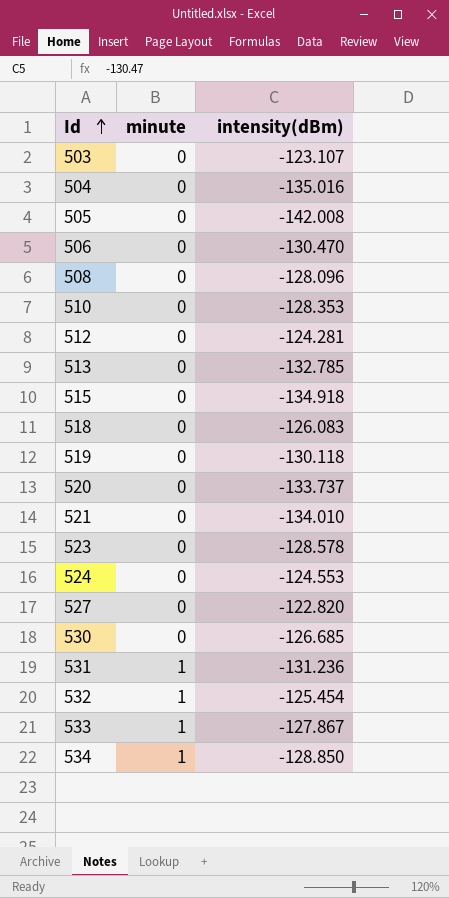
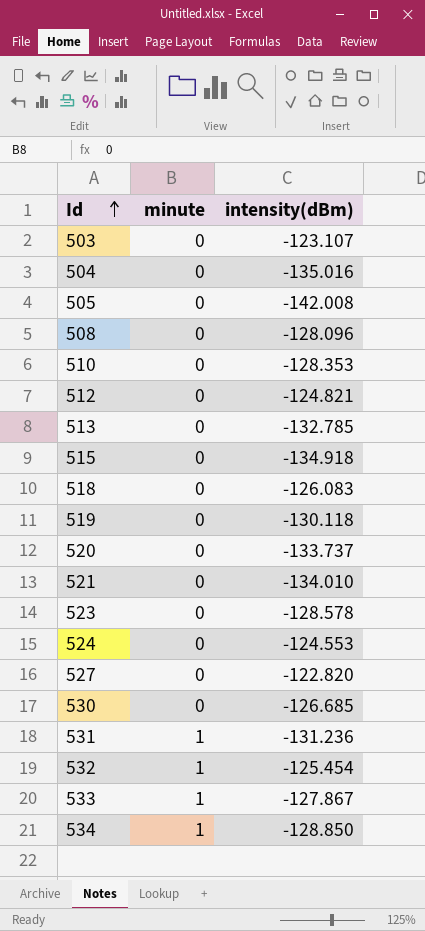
row 506: 0 | -130.470 -> none
512 | intensity(dBm): -124.281 -> -124.821

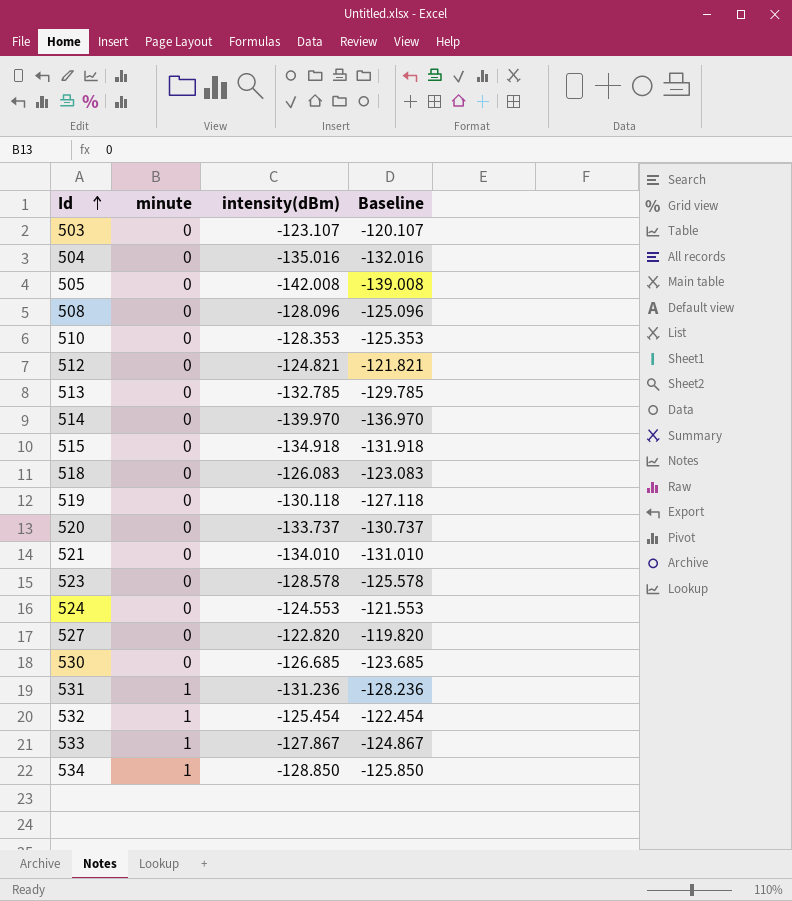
column Baseline | formula: none -> [intensity(dBm)] + 3
row 514: none -> 0 | -139.970 | -136.970

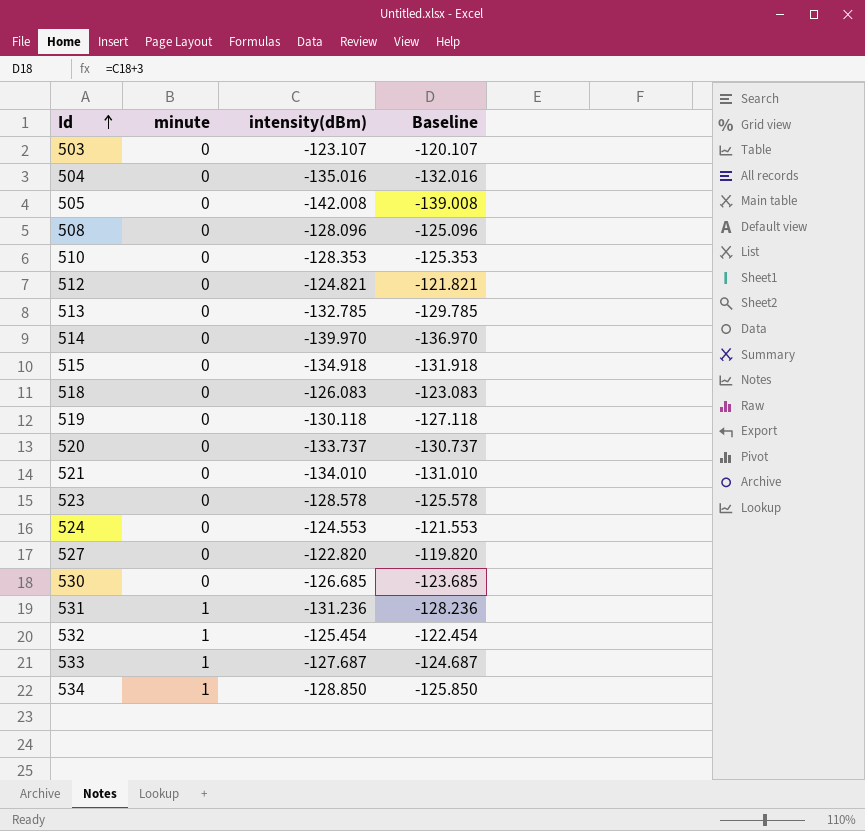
533 | intensity(dBm): -127.867 -> -127.687
533 | Baseline: -124.867 -> -124.687

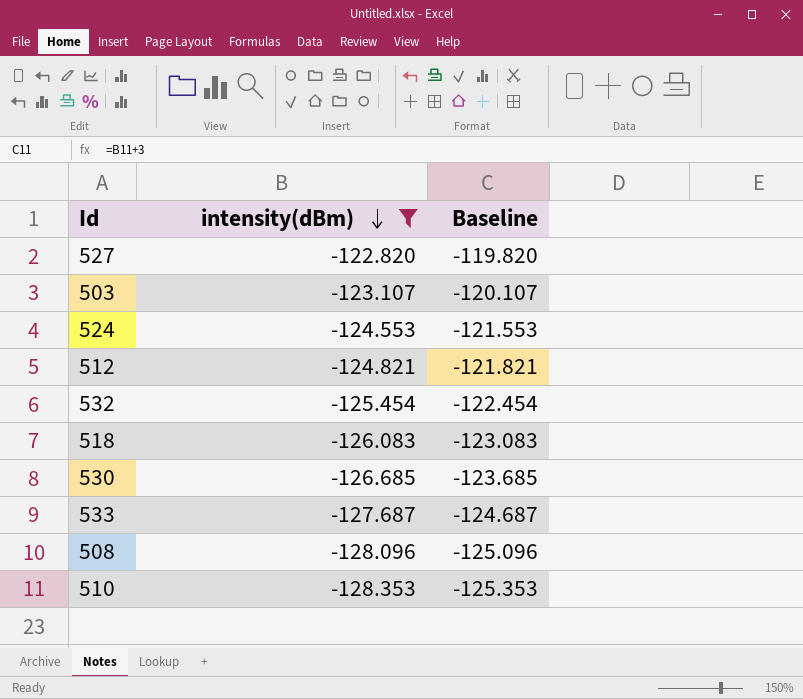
filter: none -> intensity(dBm) >= -128.353
row order: Id ascending -> intensity(dBm) descending
column minute | position: 2 -> none

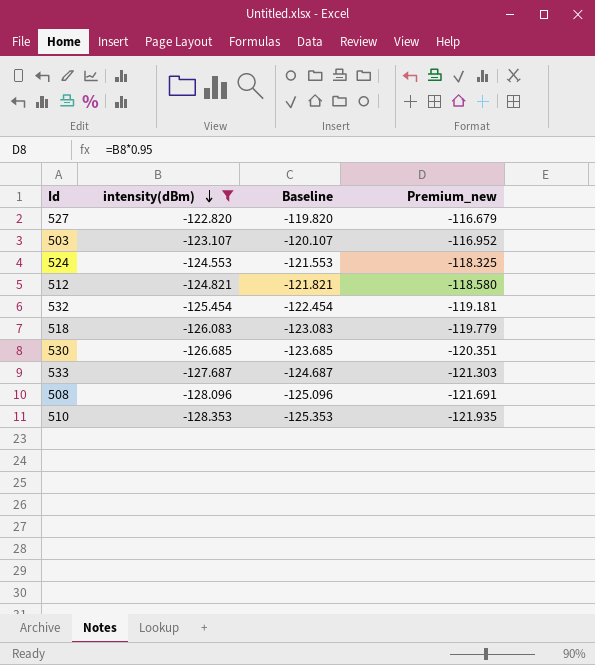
column Premium_new | formula: none -> [intensity(dBm)] * 0.95

